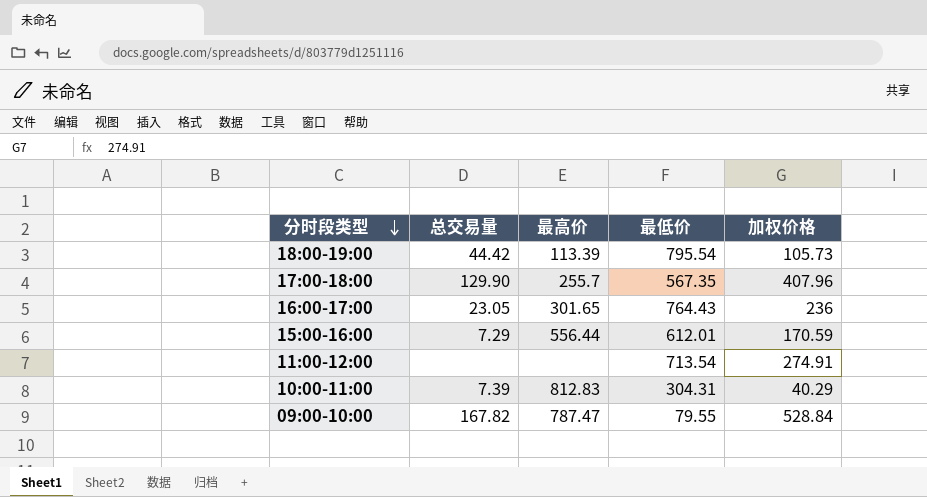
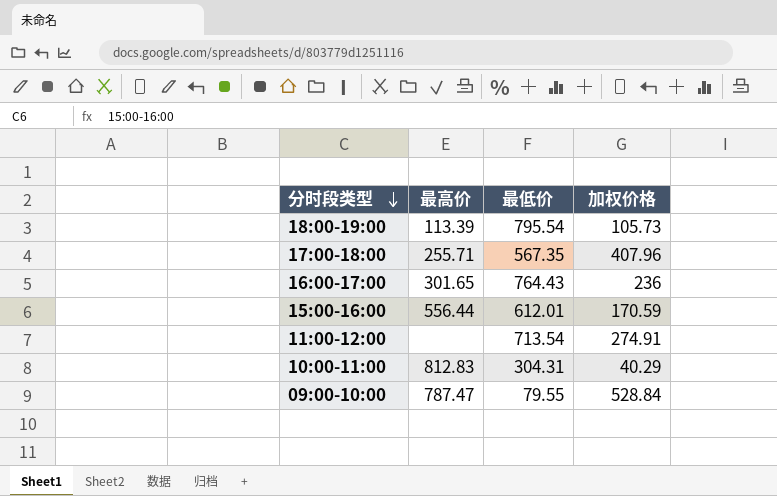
column 总交易量 | position: 2 -> none
17:00-18:00 | 最高价: 255.7 -> 255.71

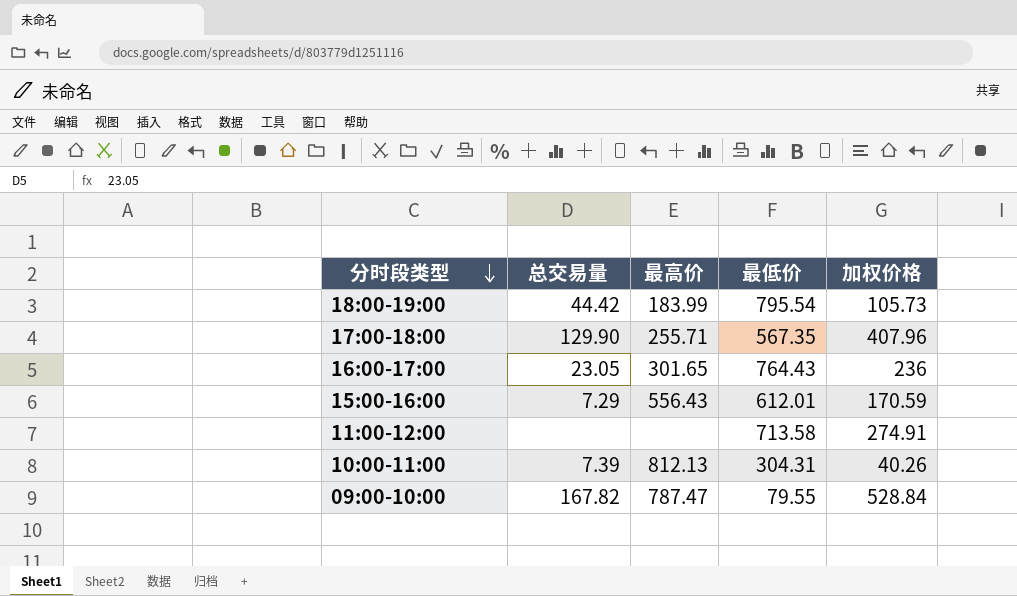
column 总交易量 | position: none -> 2
18:00-19:00 | 最高价: 113.39 -> 183.99
15:00-16:00 | 最高价: 556.44 -> 556.43
11:00-12:00 | 最低价: 713.54 -> 713.58
10:00-11:00 | 最高价: 812.83 -> 812.13
10:00-11:00 | 加权价格: 40.29 -> 40.26

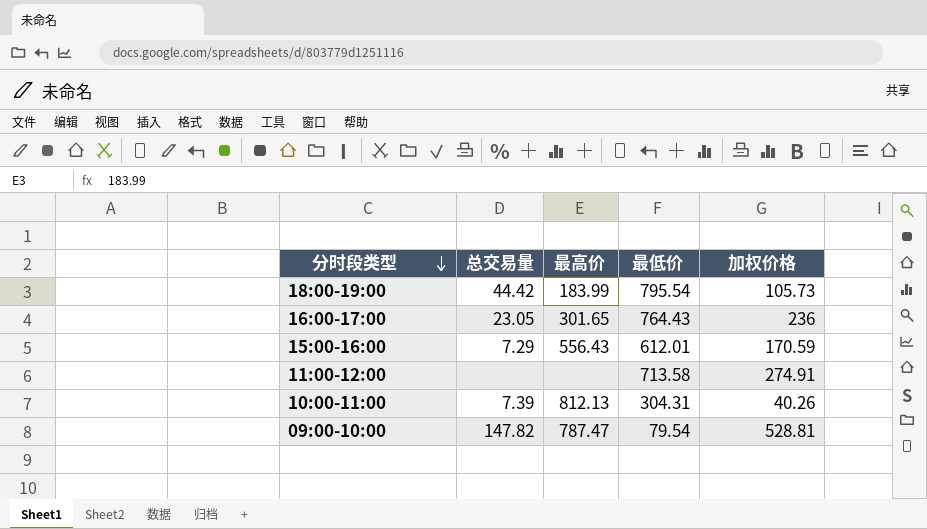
row 17:00-18:00: 129.90 | 255.71 | 567.35 | 407.96 -> none
09:00-10:00 | 总交易量: 167.82 -> 147.82
09:00-10:00 | 最低价: 79.55 -> 79.54
09:00-10:00 | 加权价格: 528.84 -> 528.81

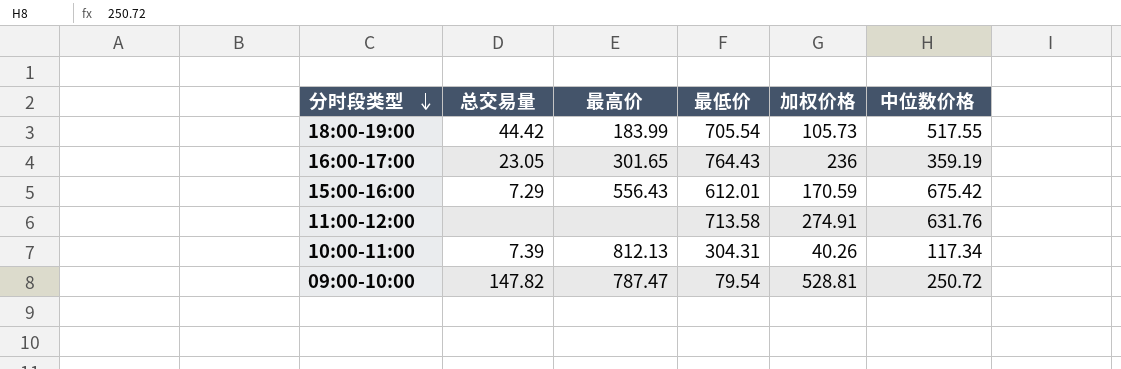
column 中位数价格 | position: none -> 6
18:00-19:00 | 最低价: 795.54 -> 705.54

